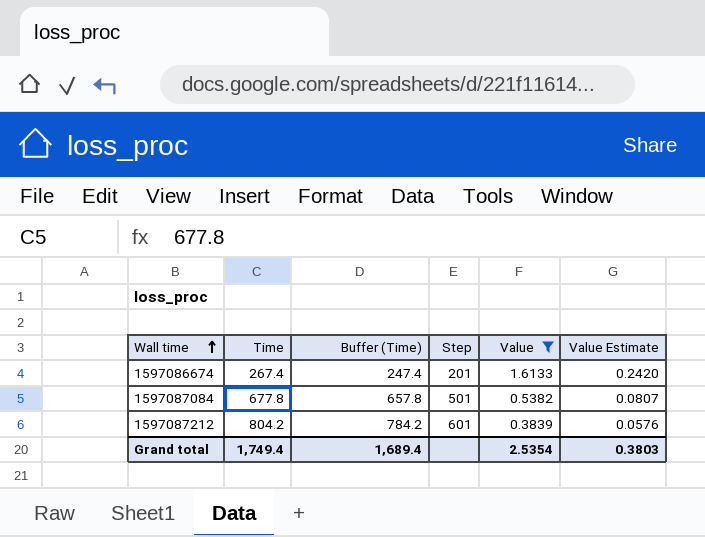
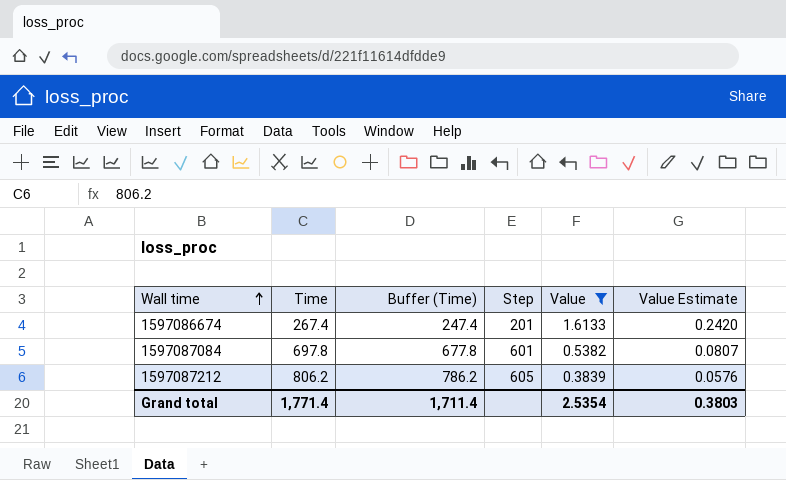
1597087084 | Time: 677.8 -> 697.8
1597087084 | Buffer (Time): 657.8 -> 677.8
1597087084 | Step: 501 -> 601
1597087212 | Time: 804.2 -> 806.2
1597087212 | Buffer (Time): 784.2 -> 786.2
1597087212 | Step: 601 -> 605
Grand total | Time: 1,749.4 -> 1,771.4
Grand total | Buffer (Time): 1,689.4 -> 1,711.4

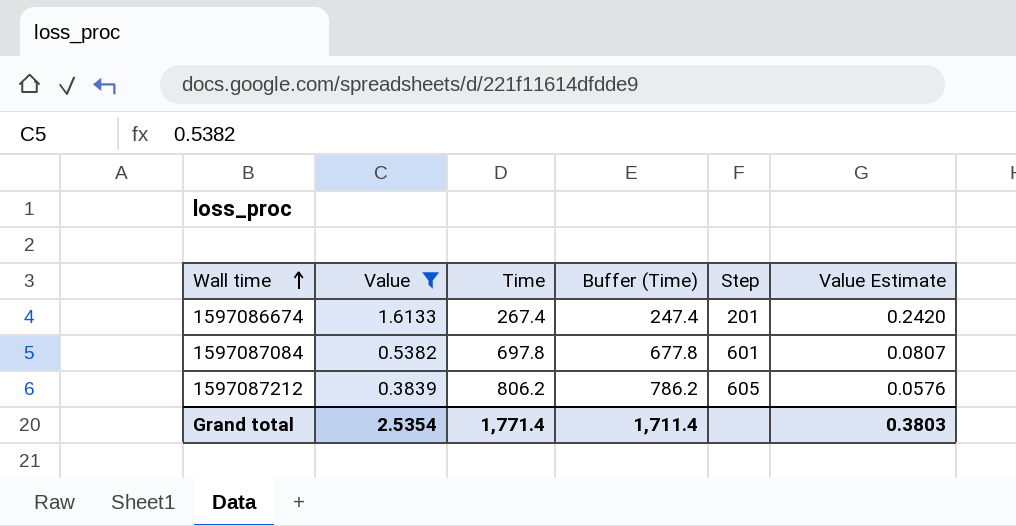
column Value | position: 5 -> 2

